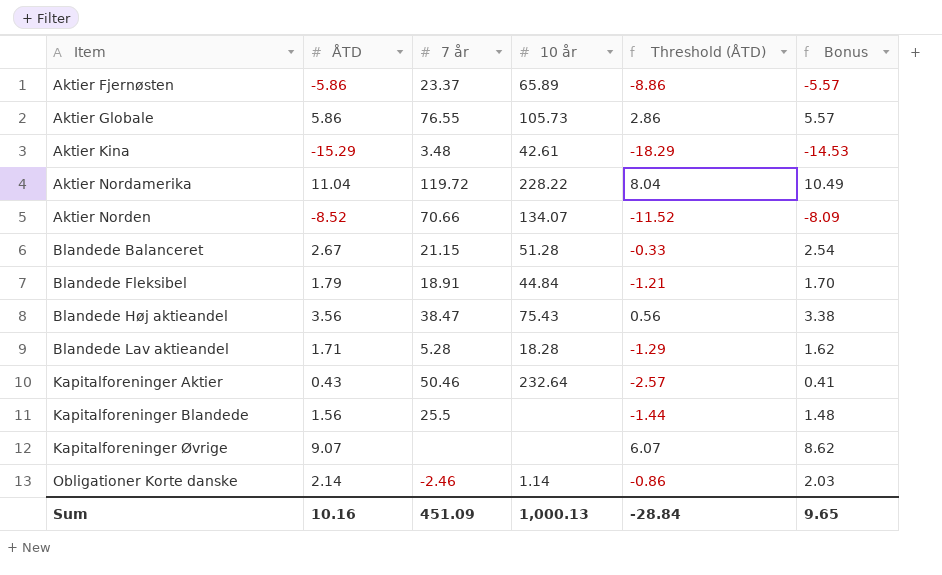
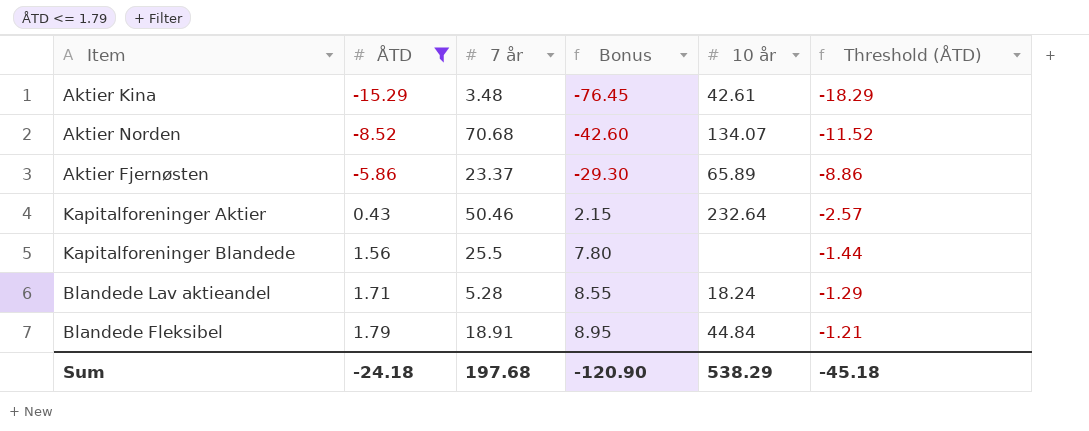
filter: none -> ÅTD <= 1.79
row order: Item ascending -> ÅTD ascending
column Bonus | formula: [ÅTD] * 0.95 -> [ÅTD] * 5
column Bonus | position: 6 -> 4
Aktier Norden | 7 år: 70.66 -> 70.68
Blandede Lav aktieandel | 10 år: 18.28 -> 18.24
Sum | ÅTD: 10.16 -> -24.18
Sum | 7 år: 451.09 -> 197.68
Sum | Bonus: 9.65 -> -120.90
Sum | 10 år: 1,000.13 -> 538.29
Sum | Threshold (ÅTD): -28.84 -> -45.18

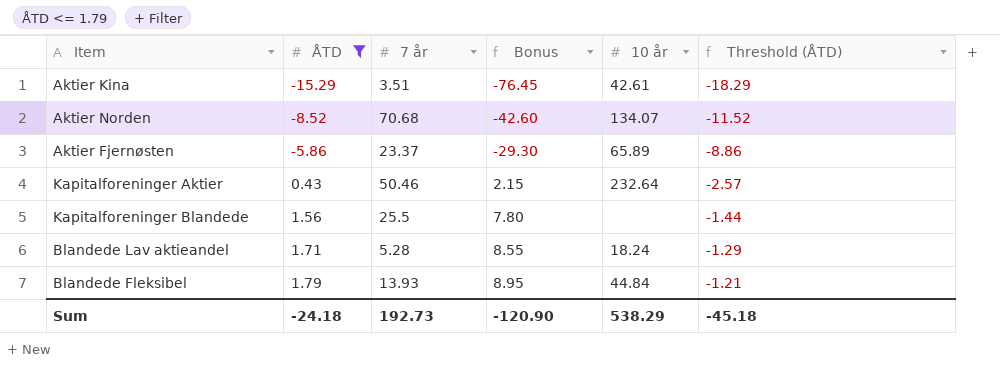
Aktier Kina | 7 år: 3.48 -> 3.51
Blandede Fleksibel | 7 år: 18.91 -> 13.93
Sum | 7 år: 197.68 -> 192.73

